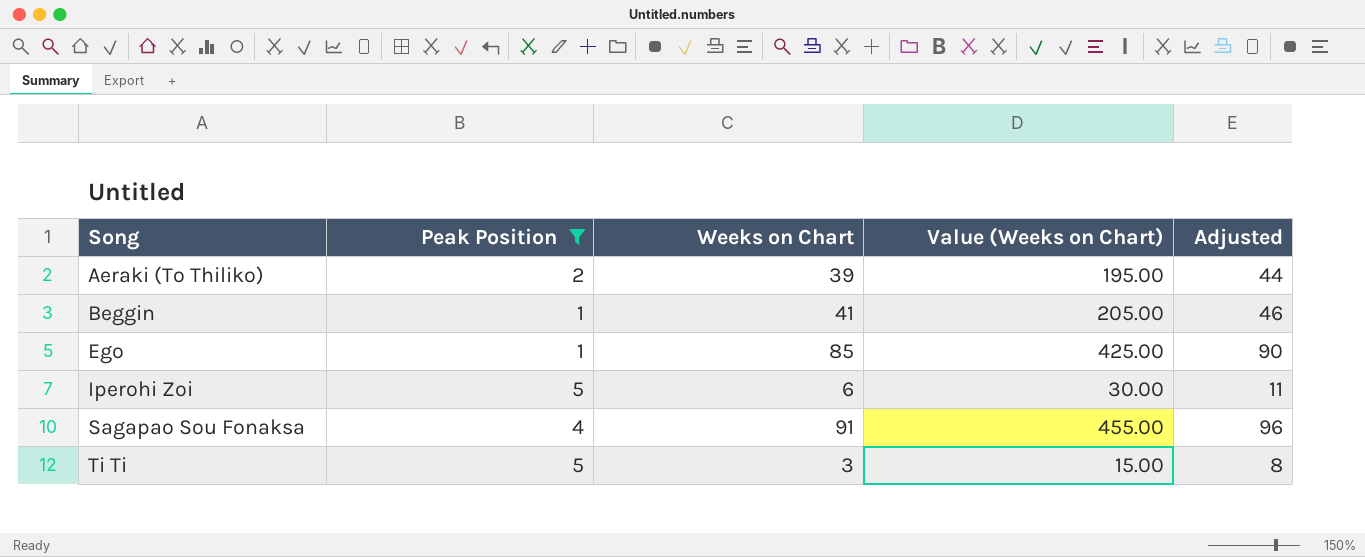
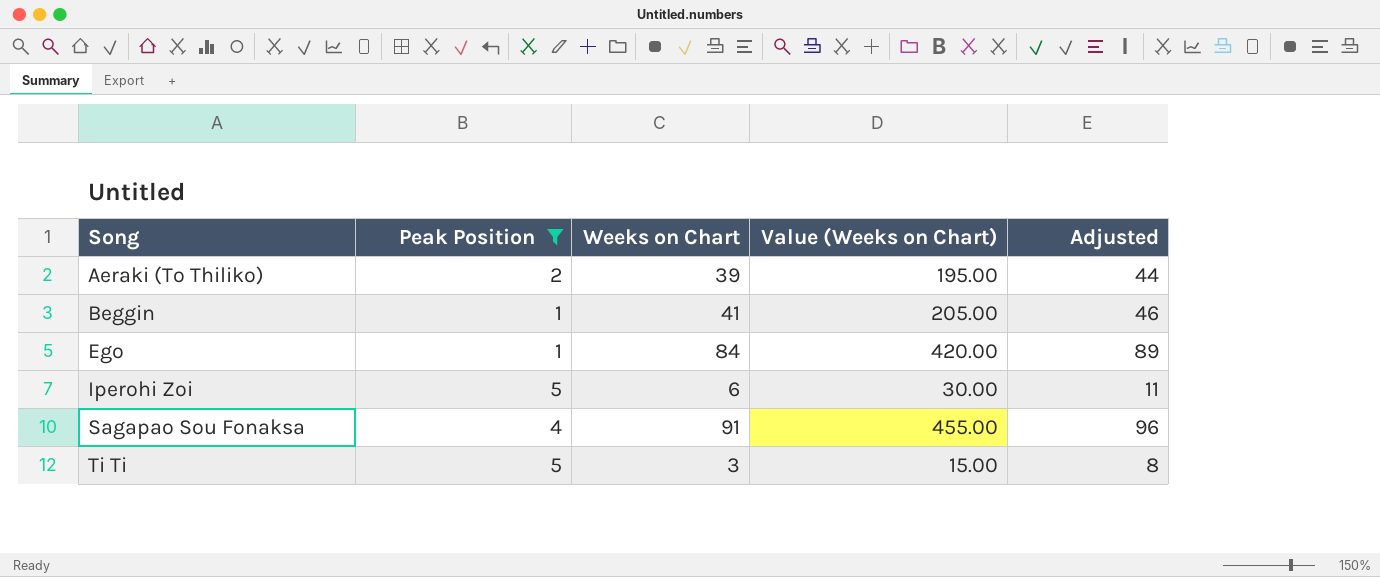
Ego | Weeks on Chart: 85 -> 84
Ego | Value (Weeks on Chart): 425.00 -> 420.00
Ego | Adjusted: 90 -> 89

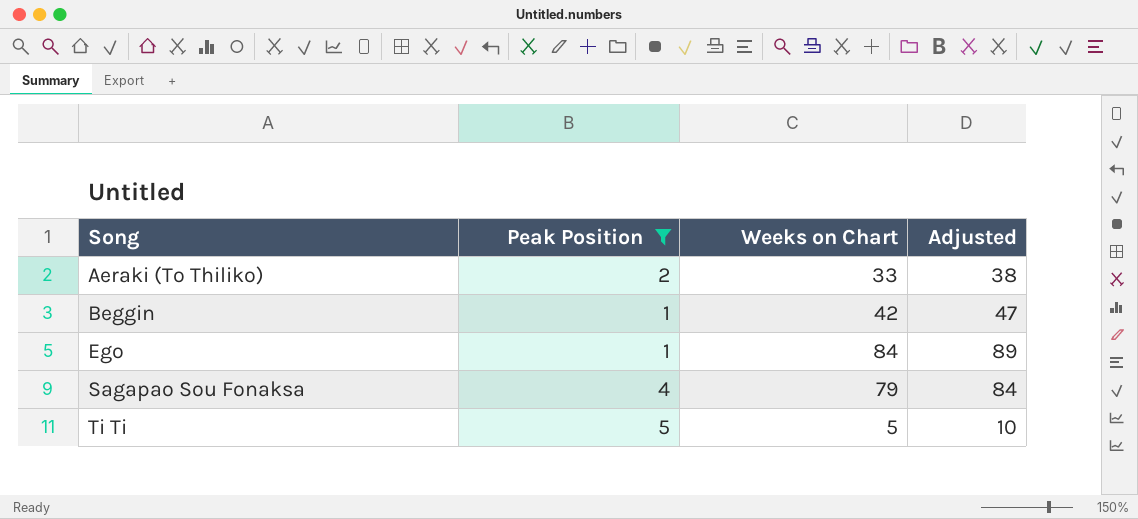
column Value (Weeks on Chart) | formula: [Weeks on Chart] * 5 -> none
row Iperohi Zoi: 5 | 6 | 30.00 | 11 -> none
Aeraki (To Thiliko) | Weeks on Chart: 39 -> 33
Aeraki (To Thiliko) | Adjusted: 44 -> 38
Beggin | Weeks on Chart: 41 -> 42
Beggin | Adjusted: 46 -> 47
Sagapao Sou Fonaksa | Weeks on Chart: 91 -> 79
Sagapao Sou Fonaksa | Adjusted: 96 -> 84
Ti Ti | Weeks on Chart: 3 -> 5
Ti Ti | Adjusted: 8 -> 10

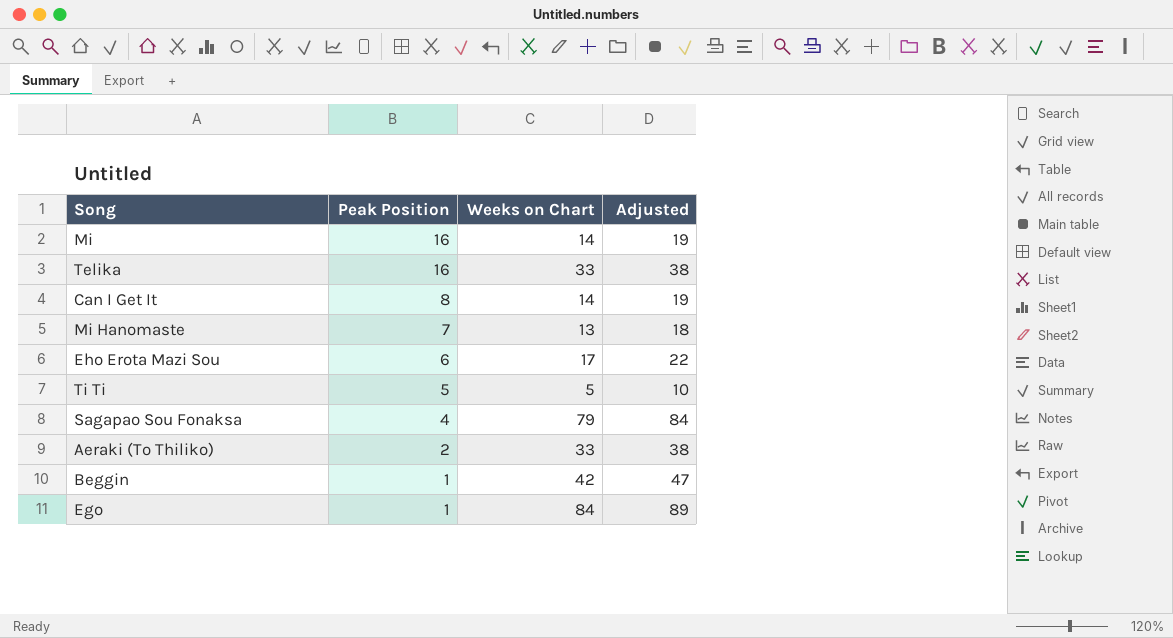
filter: Peak Position <= 5 -> none
row order: Song ascending -> Peak Position descending

